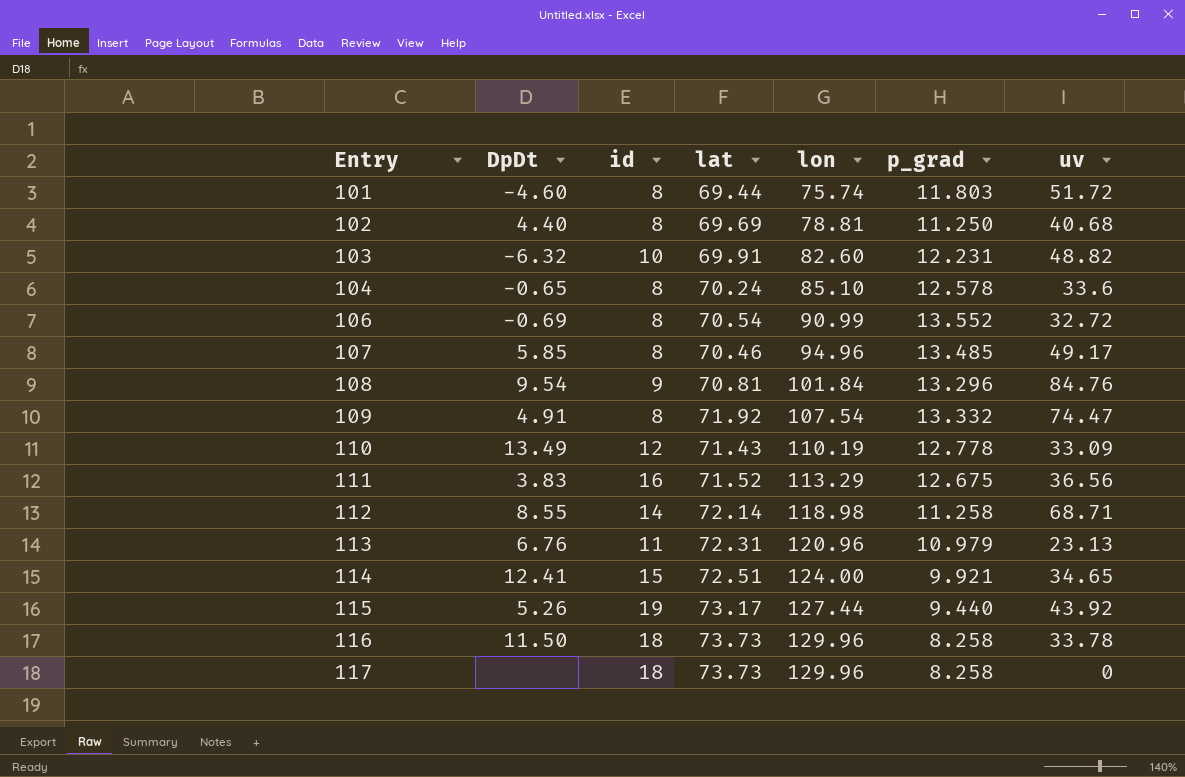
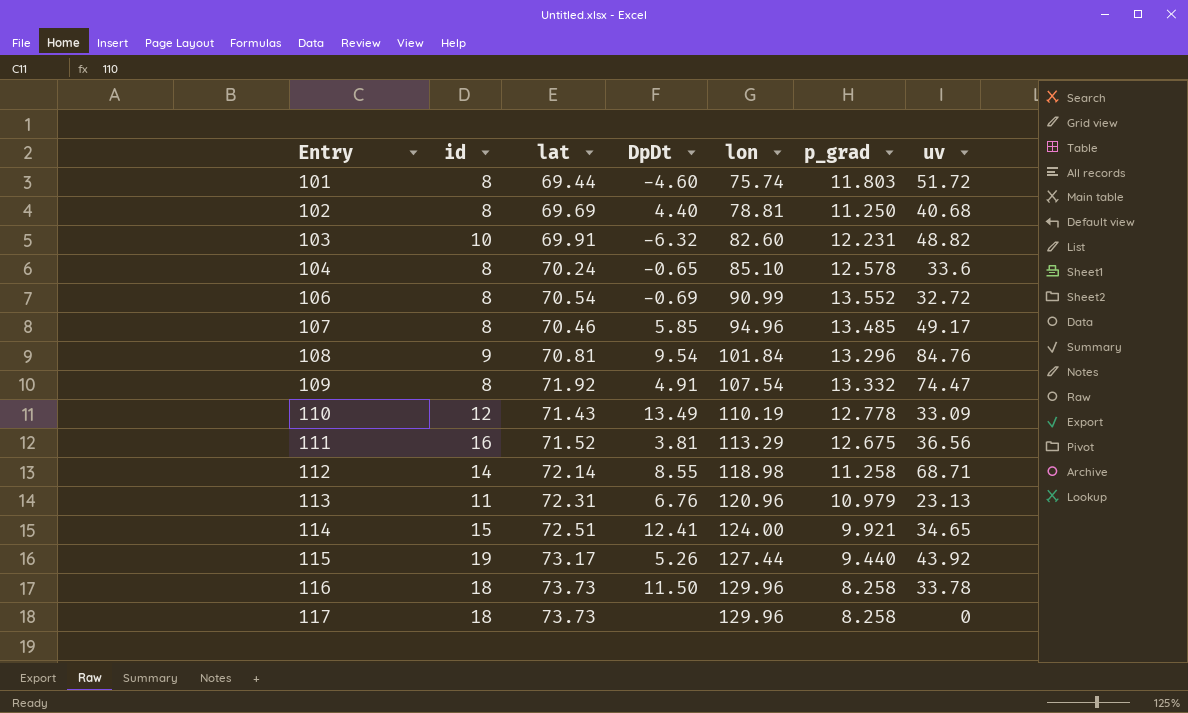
column DpDt | position: 2 -> 4
111 | DpDt: 3.83 -> 3.81

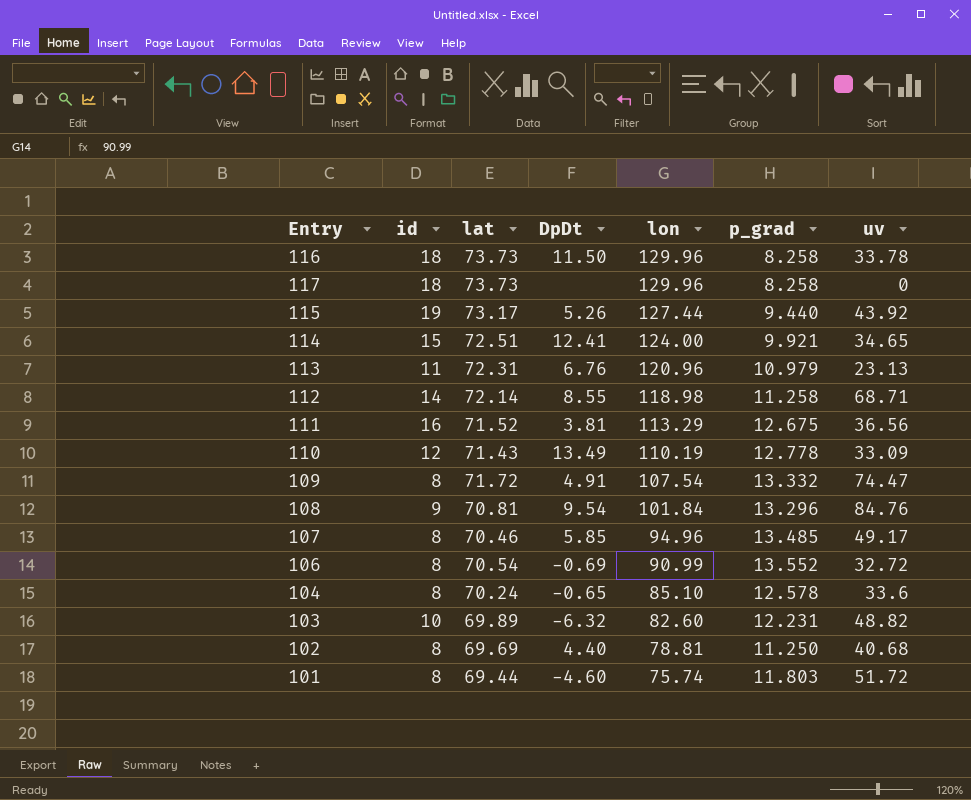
row order: Entry ascending -> lon descending
109 | lat: 71.92 -> 71.72
103 | lat: 69.91 -> 69.89

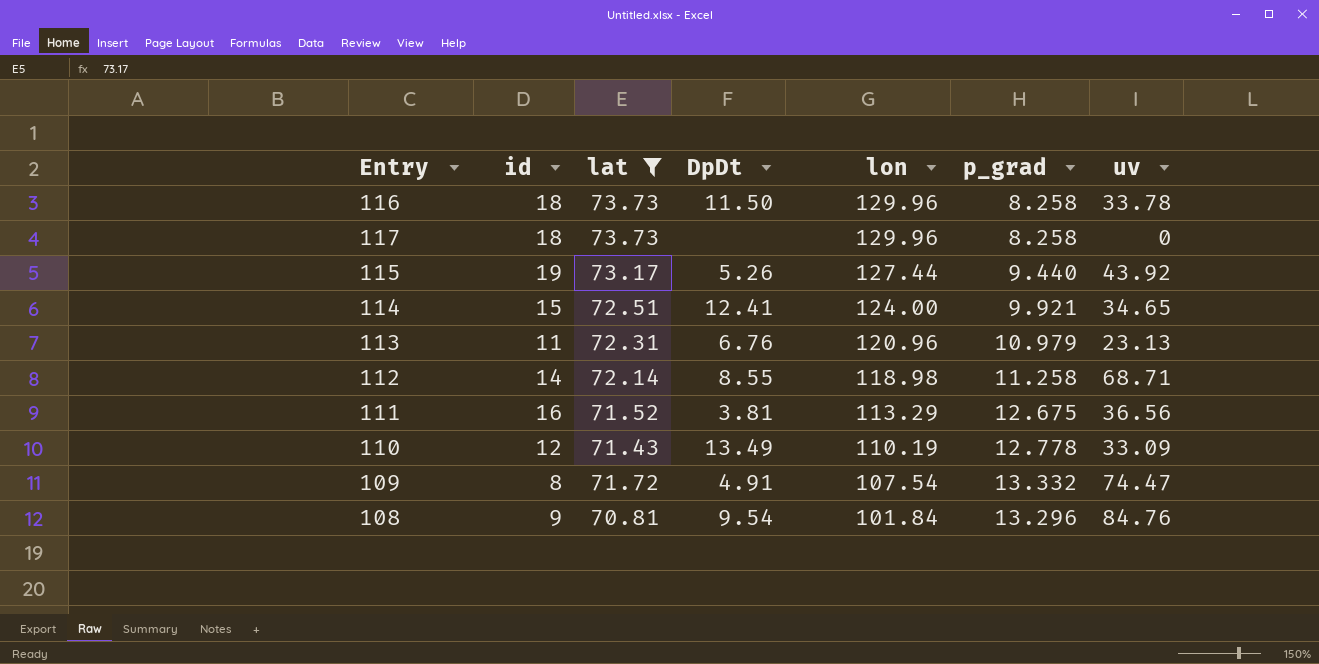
filter: none -> lat >= 70.81

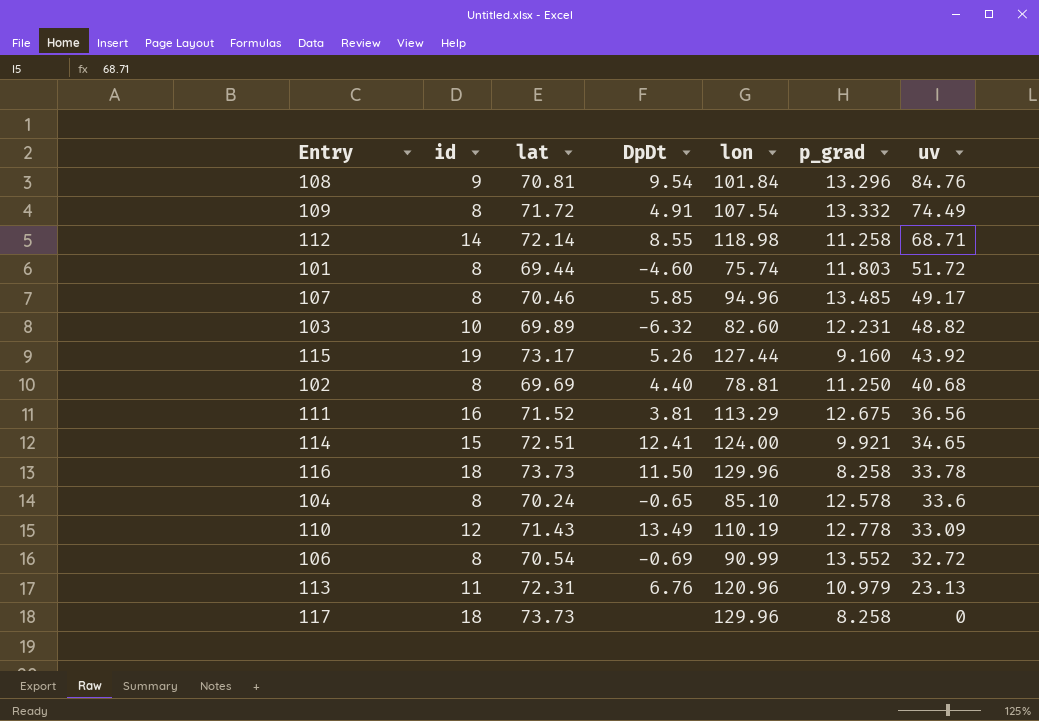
filter: lat >= 70.81 -> none
row order: lon descending -> uv descending
109 | uv: 74.47 -> 74.49
115 | p_grad: 9.440 -> 9.160

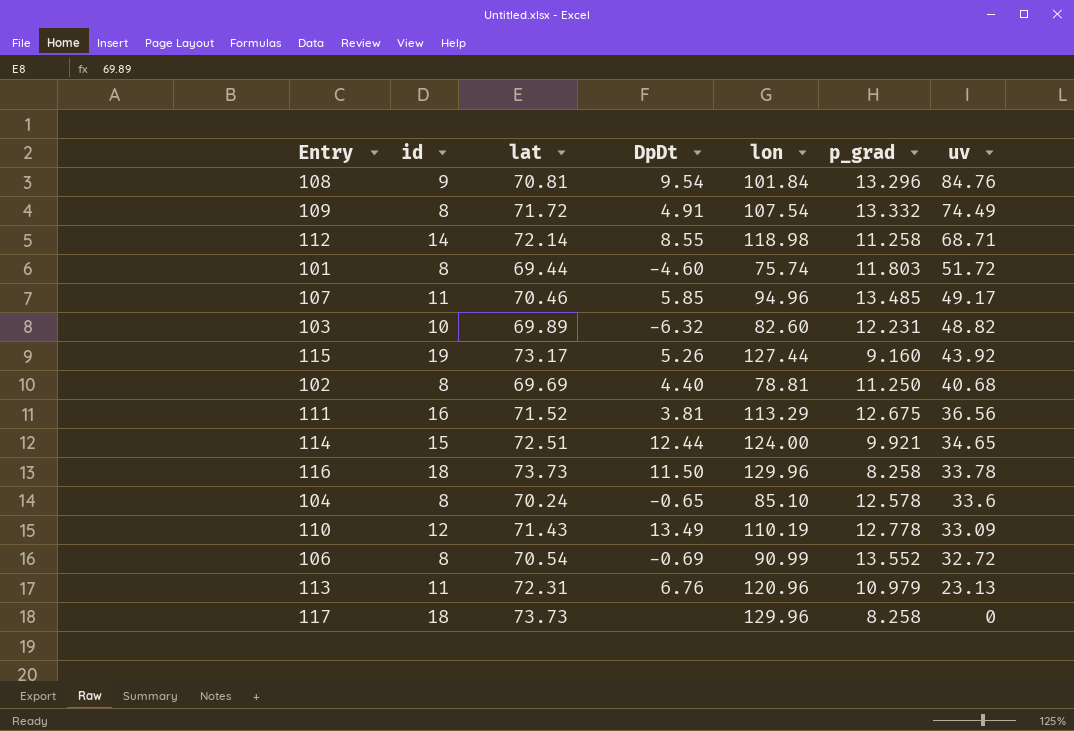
107 | id: 8 -> 11
114 | DpDt: 12.41 -> 12.44

